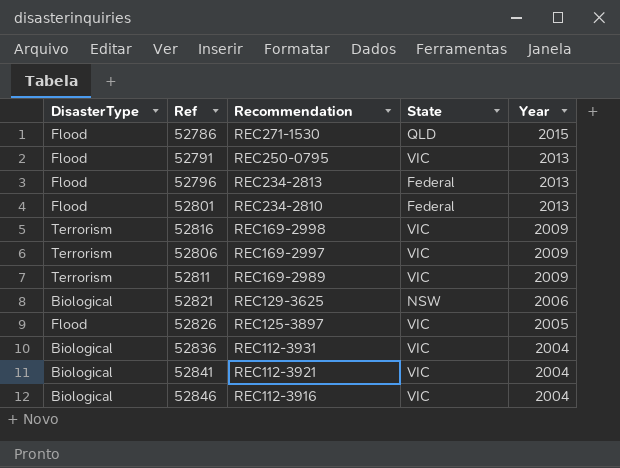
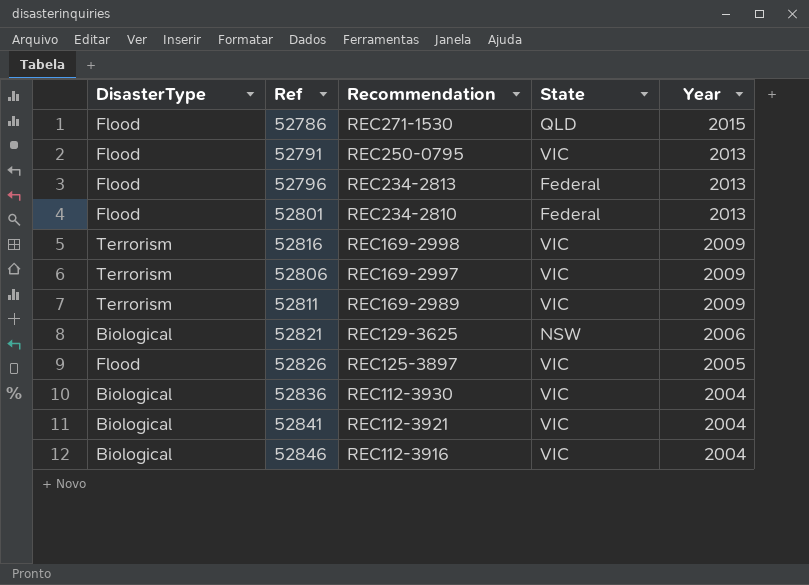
52836 | Recommendation: REC112-3931 -> REC112-3930

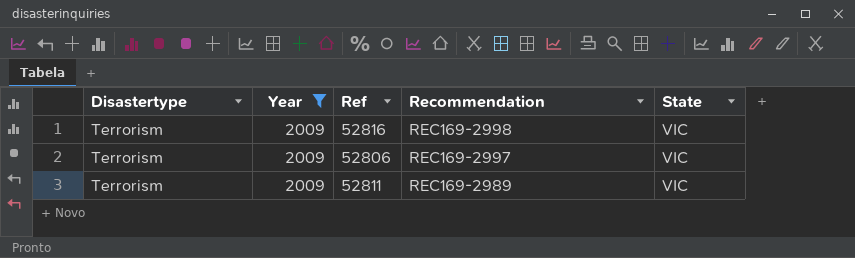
filter: none -> Year = 2009
column name: DisasterType -> Disastertype
column Year | position: 5 -> 2

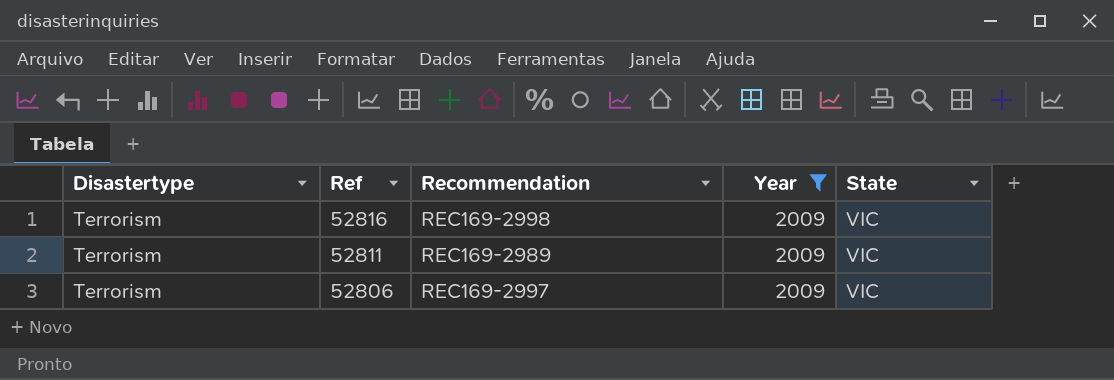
row order: Recommendation descending -> Ref descending
column Year | position: 2 -> 4

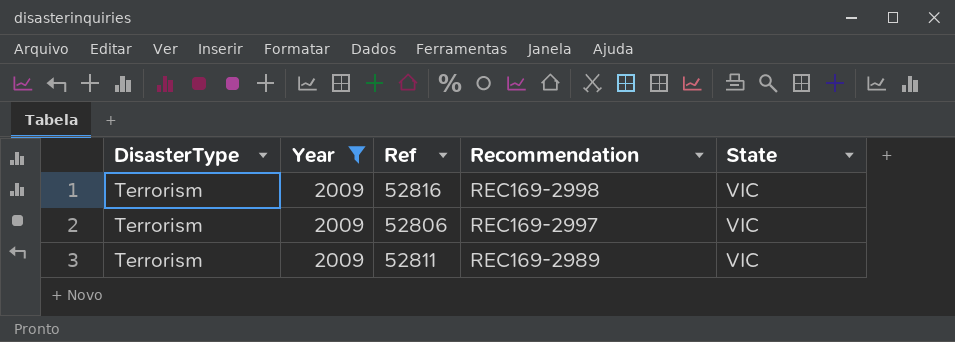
row order: Ref descending -> Recommendation descending
column name: Disastertype -> DisasterType
column Year | position: 4 -> 2

